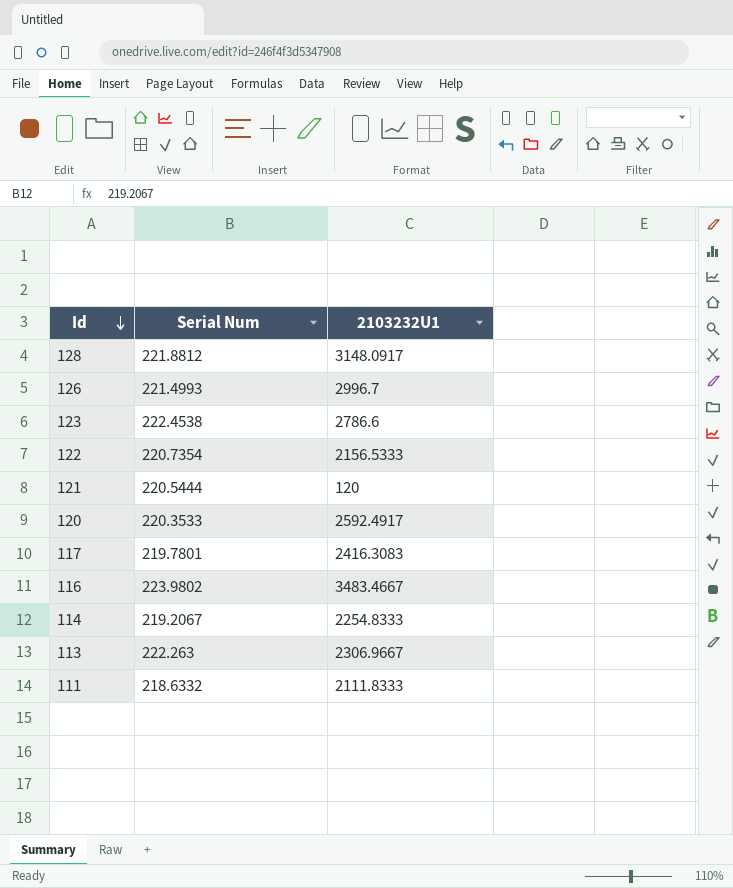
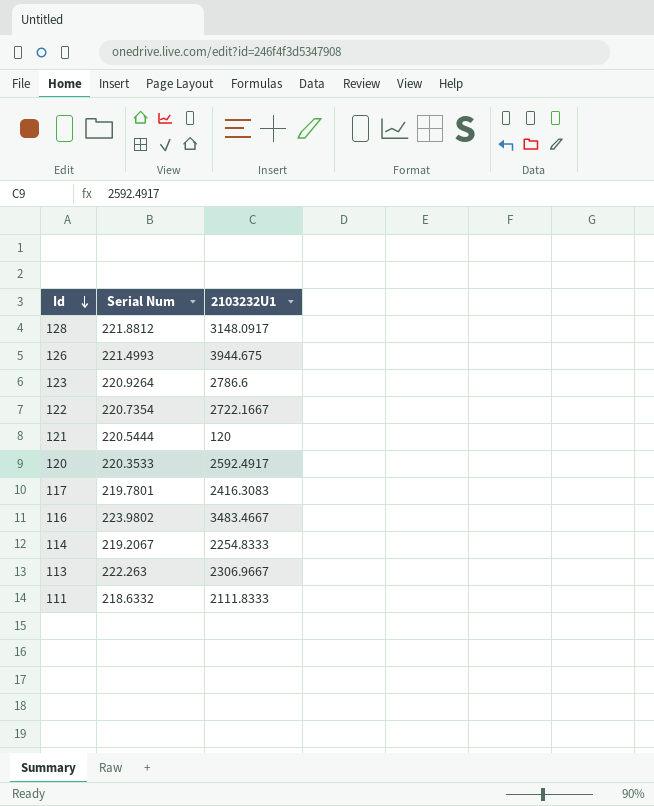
126 | 2103232U1: 2996.7 -> 3944.675
123 | Serial Num: 222.4538 -> 220.9264
122 | 2103232U1: 2156.5333 -> 2722.1667

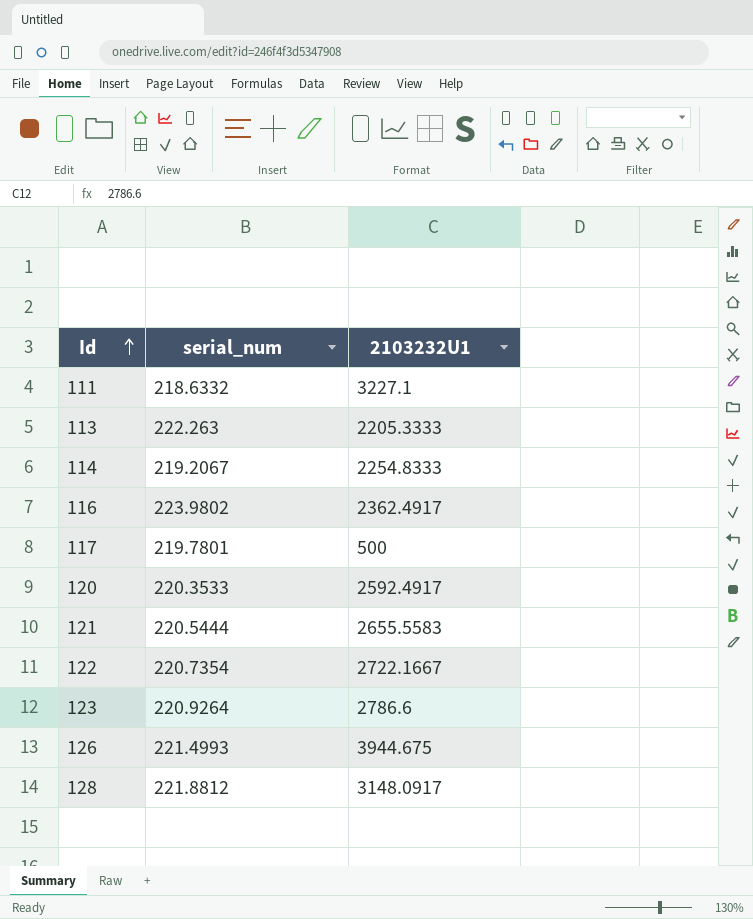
row order: Id descending -> Id ascending
column name: Serial Num -> serial_num
111 | 2103232U1: 2111.8333 -> 3227.1
113 | 2103232U1: 2306.9667 -> 2205.3333
116 | 2103232U1: 3483.4667 -> 2362.4917
117 | 2103232U1: 2416.3083 -> 500
121 | 2103232U1: 120 -> 2655.5583

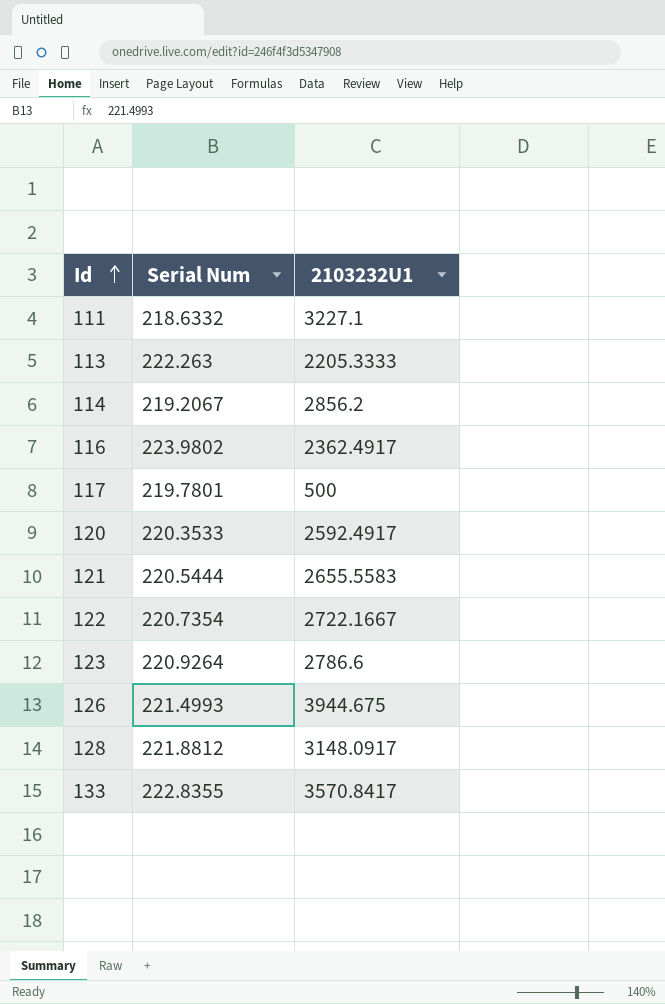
column name: serial_num -> Serial Num
114 | 2103232U1: 2254.8333 -> 2856.2
row 133: none -> 222.8355 | 3570.8417

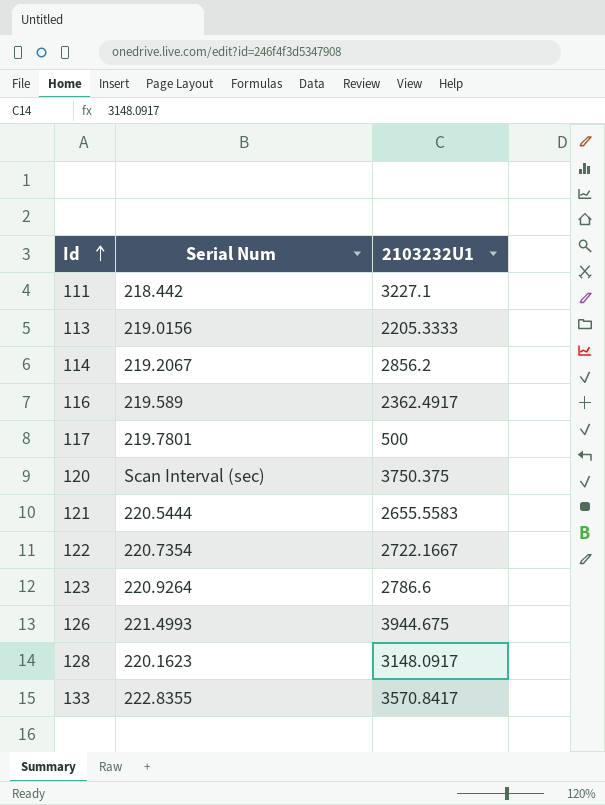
111 | Serial Num: 218.6332 -> 218.442
113 | Serial Num: 222.263 -> 219.0156
116 | Serial Num: 223.9802 -> 219.589
120 | Serial Num: 220.3533 -> Scan Interval (sec)
120 | 2103232U1: 2592.4917 -> 3750.375
128 | Serial Num: 221.8812 -> 220.1623

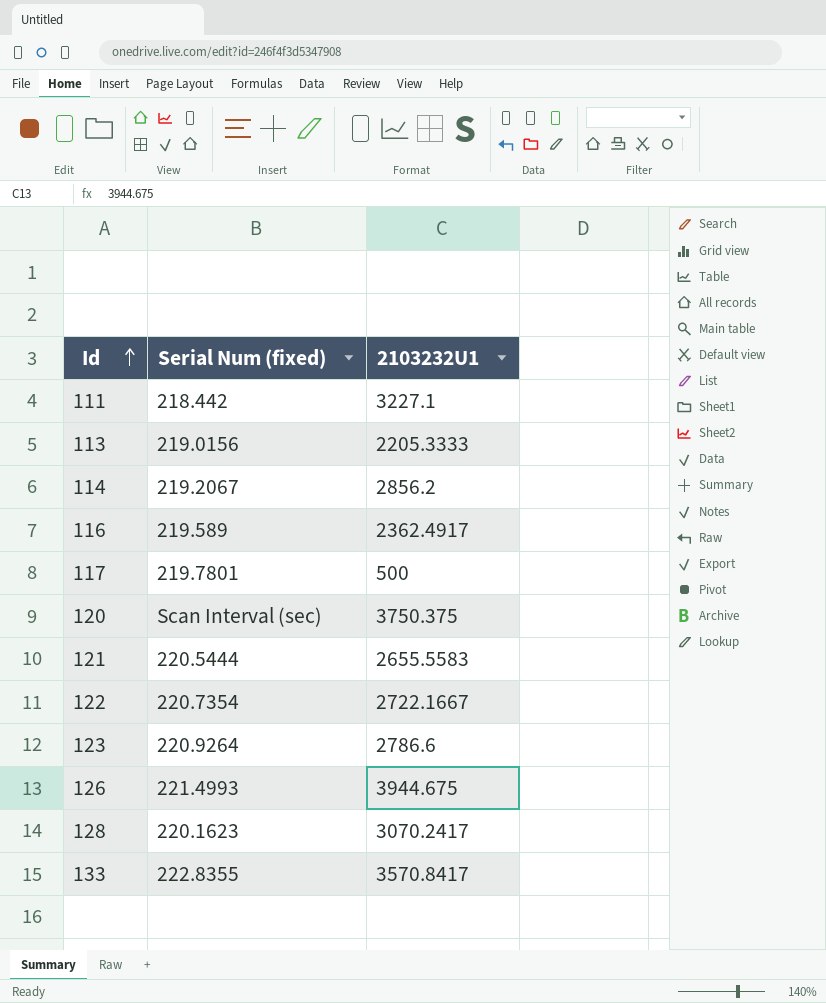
column name: Serial Num -> Serial Num (fixed)
128 | 2103232U1: 3148.0917 -> 3070.2417

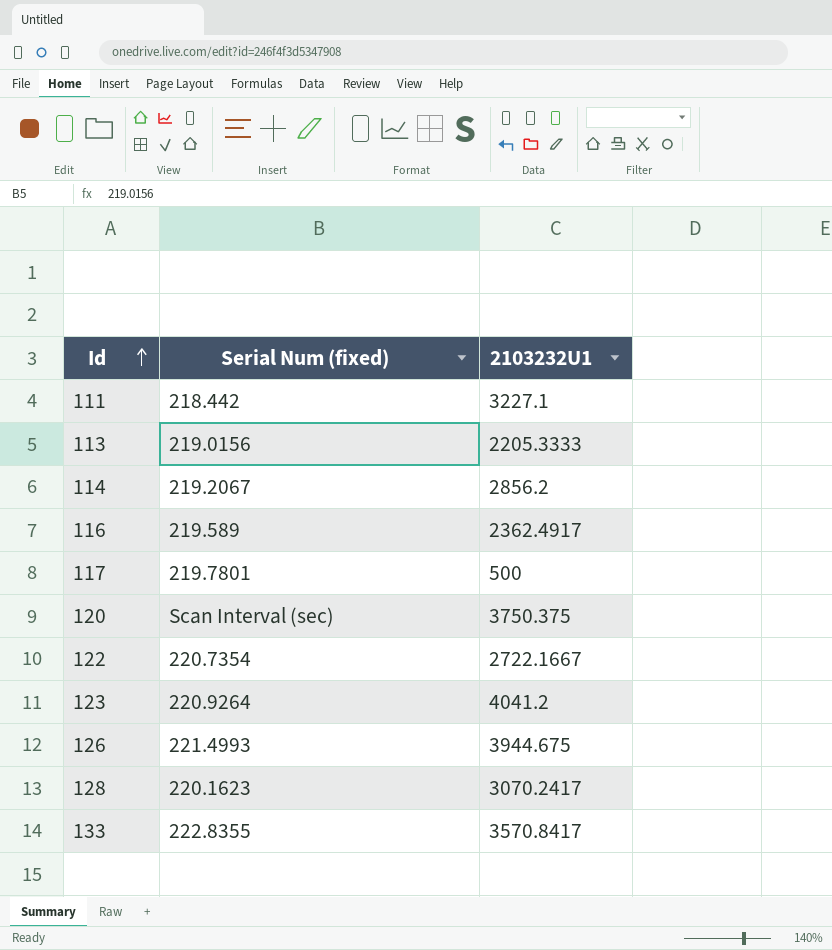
row 121: 220.5444 | 2655.5583 -> none
123 | 2103232U1: 2786.6 -> 4041.2

